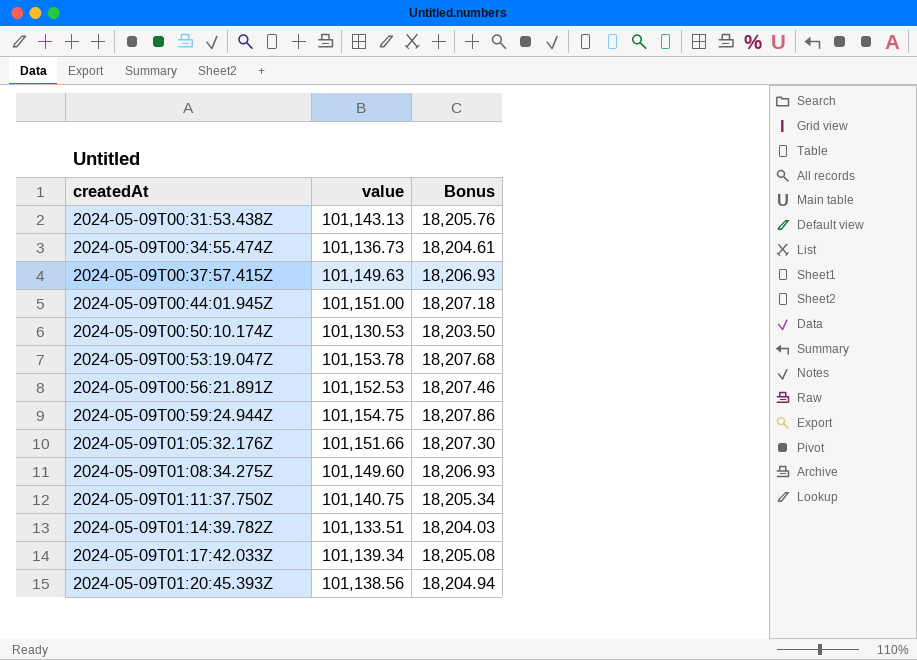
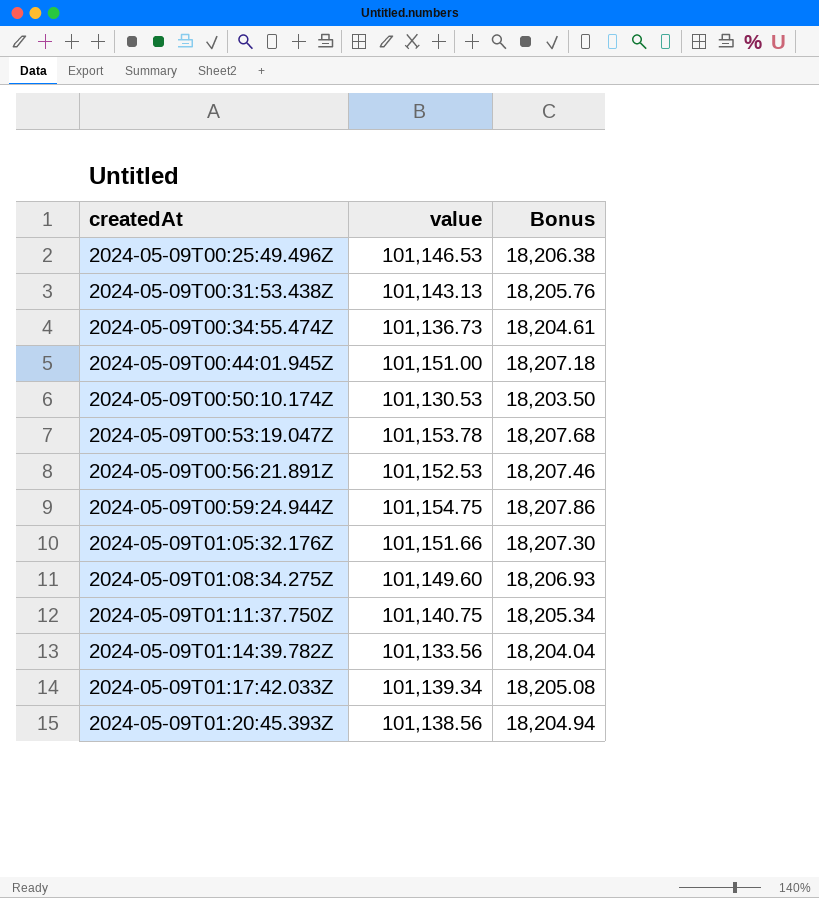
row 2024-05-09T00:37:57.415Z: 101,149.63 | 18,206.93 -> none
row 2024-05-09T00:25:49.496Z: none -> 101,146.53 | 18,206.38
2024-05-09T01:14:39.782Z | value: 101,133.51 -> 101,133.56
2024-05-09T01:14:39.782Z | Bonus: 18,204.03 -> 18,204.04

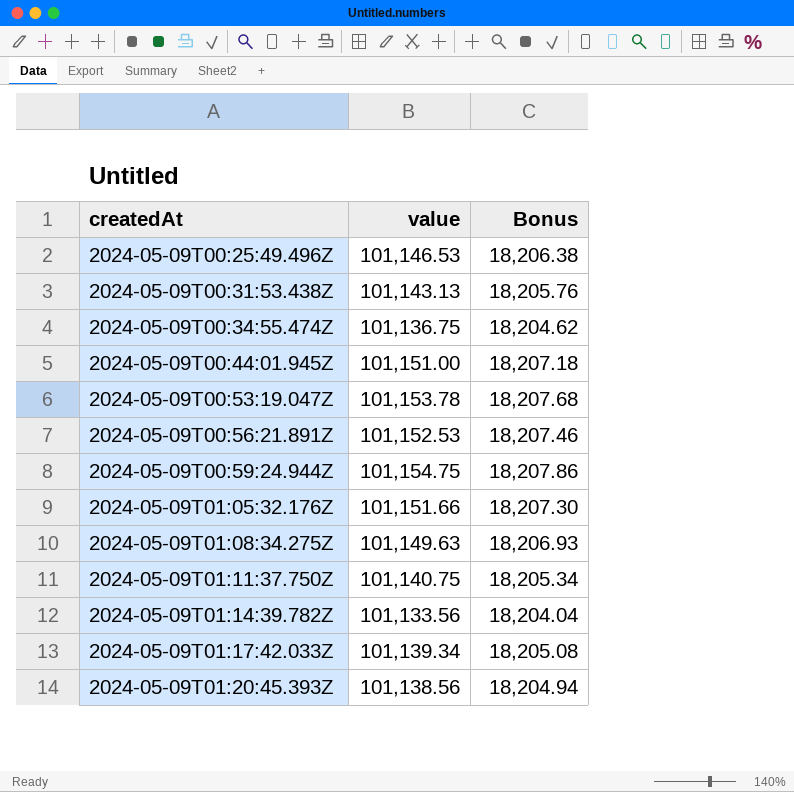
row 2024-05-09T00:50:10.174Z: 101,130.53 | 18,203.50 -> none
2024-05-09T00:34:55.474Z | value: 101,136.73 -> 101,136.75
2024-05-09T00:34:55.474Z | Bonus: 18,204.61 -> 18,204.62
2024-05-09T01:08:34.275Z | value: 101,149.60 -> 101,149.63

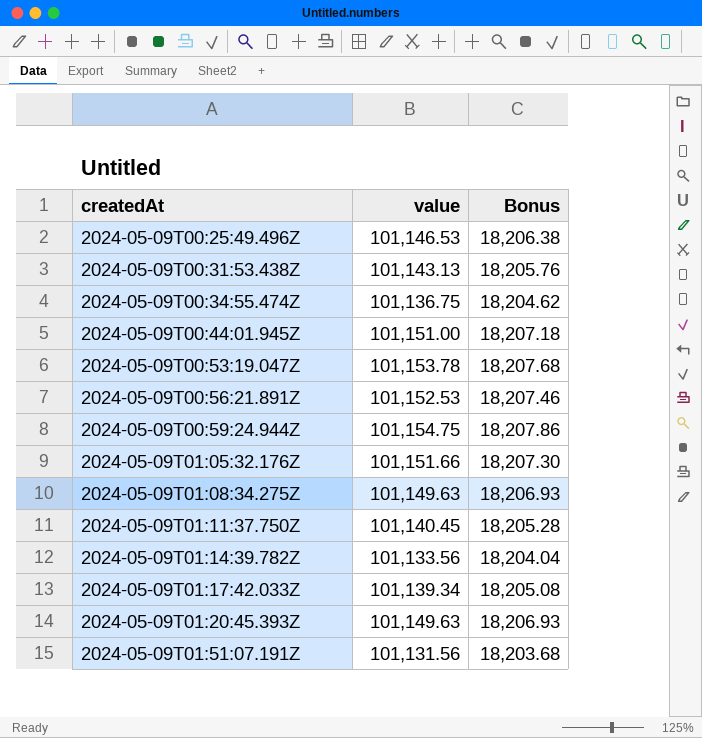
2024-05-09T01:11:37.750Z | value: 101,140.75 -> 101,140.45
2024-05-09T01:11:37.750Z | Bonus: 18,205.34 -> 18,205.28
2024-05-09T01:20:45.393Z | value: 101,138.56 -> 101,149.63
2024-05-09T01:20:45.393Z | Bonus: 18,204.94 -> 18,206.93
row 2024-05-09T01:51:07.191Z: none -> 101,131.56 | 18,203.68

